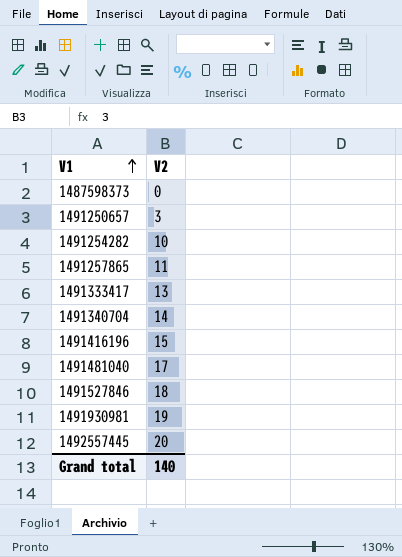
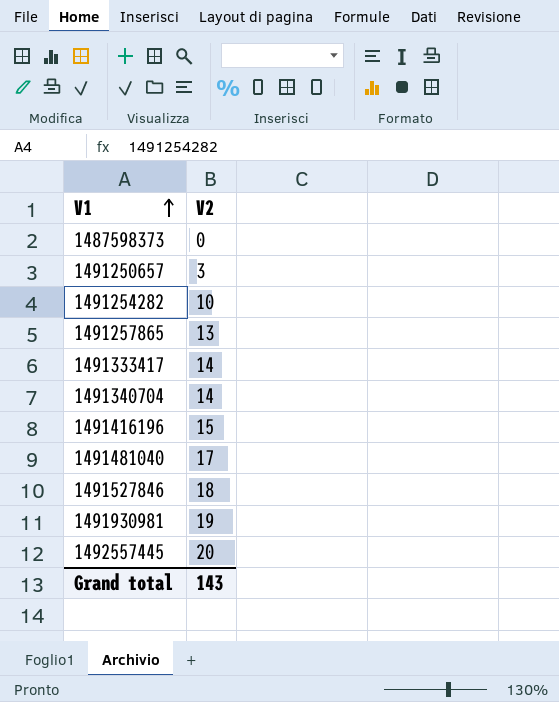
1491257865 | V2: 11 -> 13
1491333417 | V2: 13 -> 14
Grand total | V2: 140 -> 143

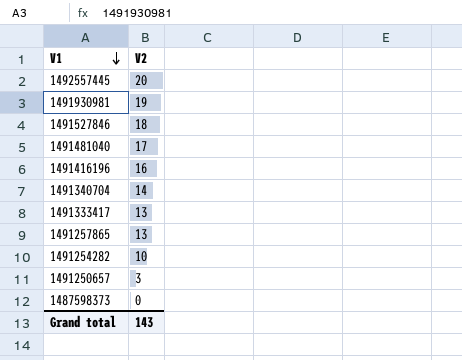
row order: V1 ascending -> V1 descending
1491416196 | V2: 15 -> 16
1491333417 | V2: 14 -> 13

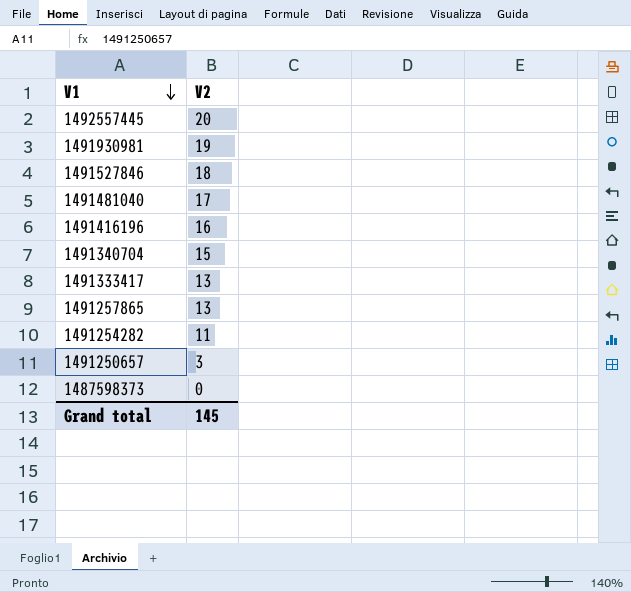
1491340704 | V2: 14 -> 15
1491254282 | V2: 10 -> 11
Grand total | V2: 143 -> 145

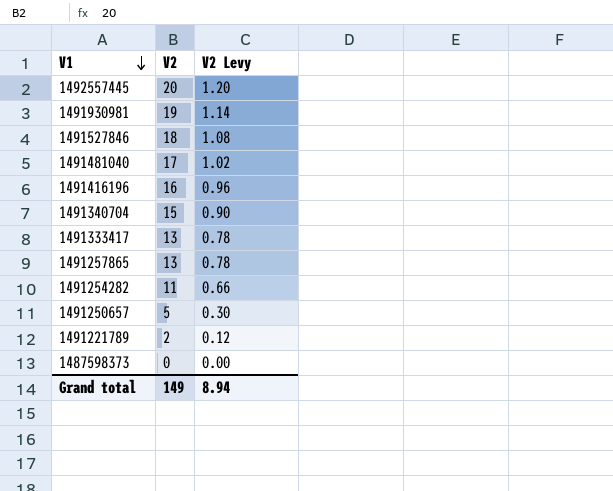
column V2 Levy | formula: none -> [V2] * 0.06
1491250657 | V2: 3 -> 5
row 1491221789: none -> 2 | 0.12
Grand total | V2: 145 -> 149

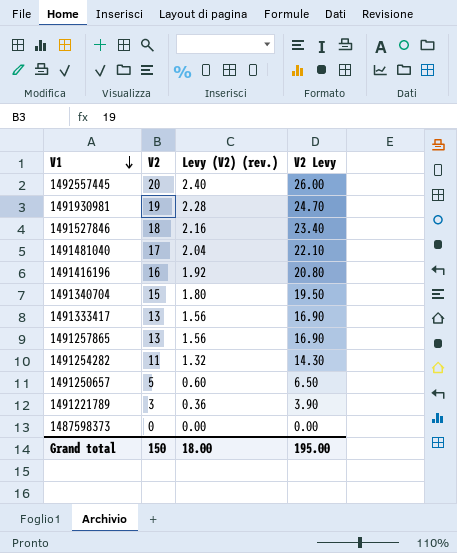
column Levy (V2) (rev.) | formula: none -> [V2] * 0.12
column V2 Levy | formula: [V2] * 0.06 -> [V2] * 1.3
1491221789 | V2: 2 -> 3
Grand total | V2: 149 -> 150
Grand total | V2 Levy: 8.94 -> 195.00

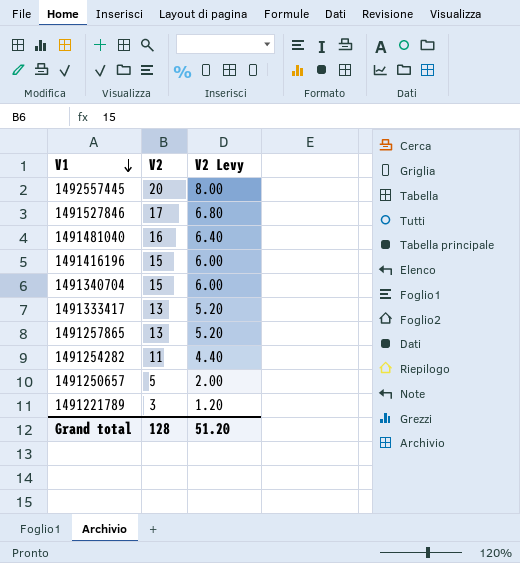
column Levy (V2) (rev.) | formula: [V2] * 0.12 -> none
column V2 Levy | formula: [V2] * 1.3 -> [V2] * 0.4
row 1491930981: 19 | 2.28 | 24.70 -> none
row 1487598373: 0 | 0.00 | 0.00 -> none
1491527846 | V2: 18 -> 17
1491481040 | V2: 17 -> 16
1491416196 | V2: 16 -> 15
Grand total | V2: 150 -> 128
Grand total | V2 Levy: 195.00 -> 51.20

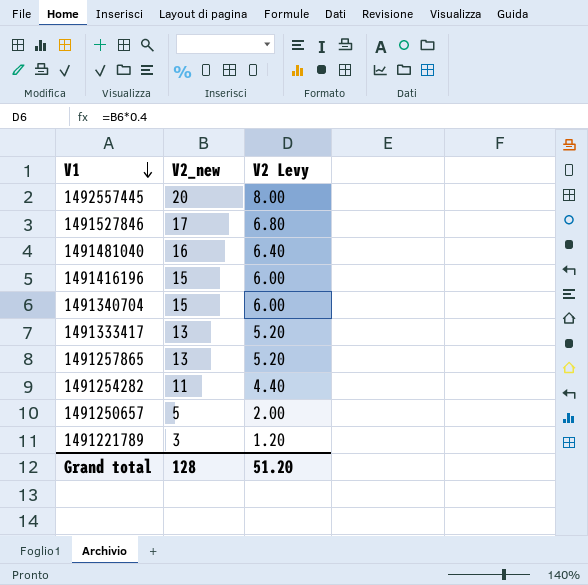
column name: V2 -> V2_new

